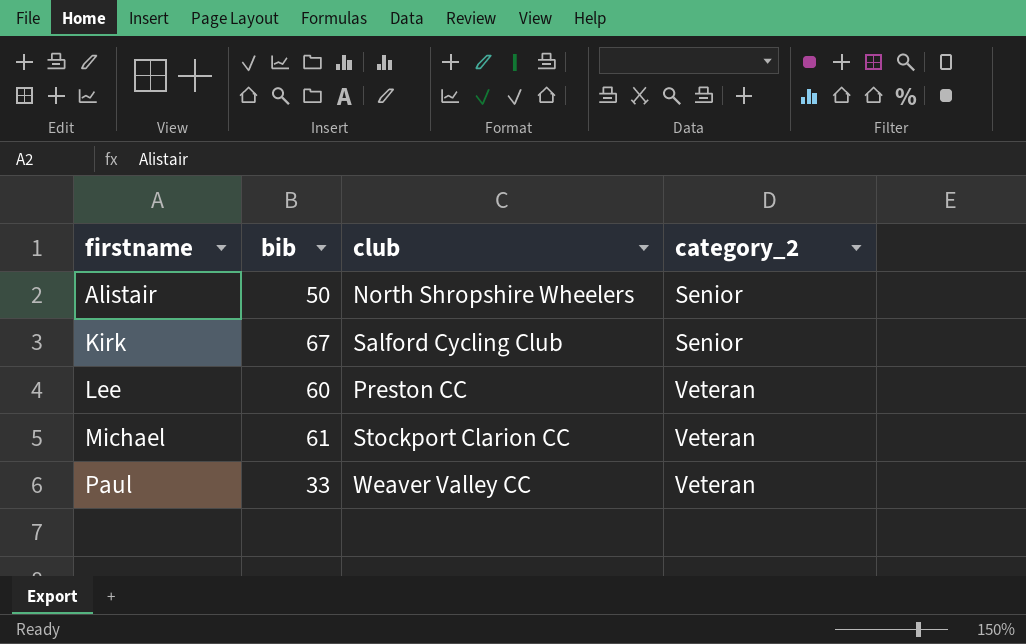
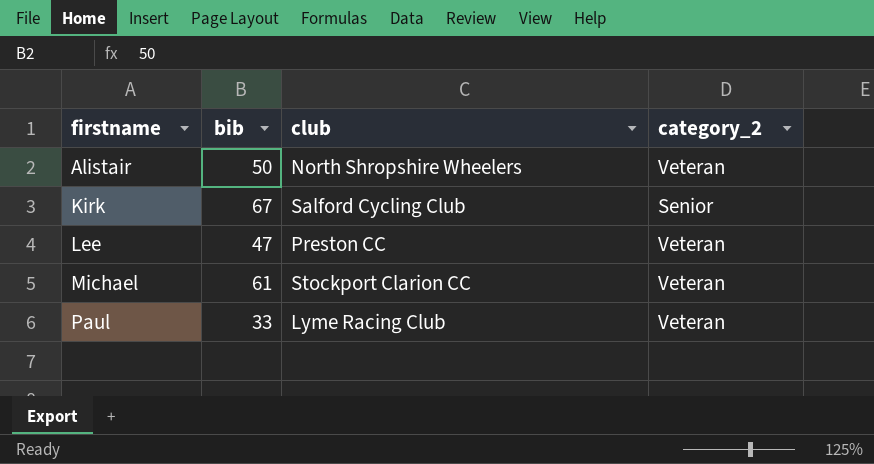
Alistair | category_2: Senior -> Veteran
Lee | bib: 60 -> 47
Paul | club: Weaver Valley CC -> Lyme Racing Club

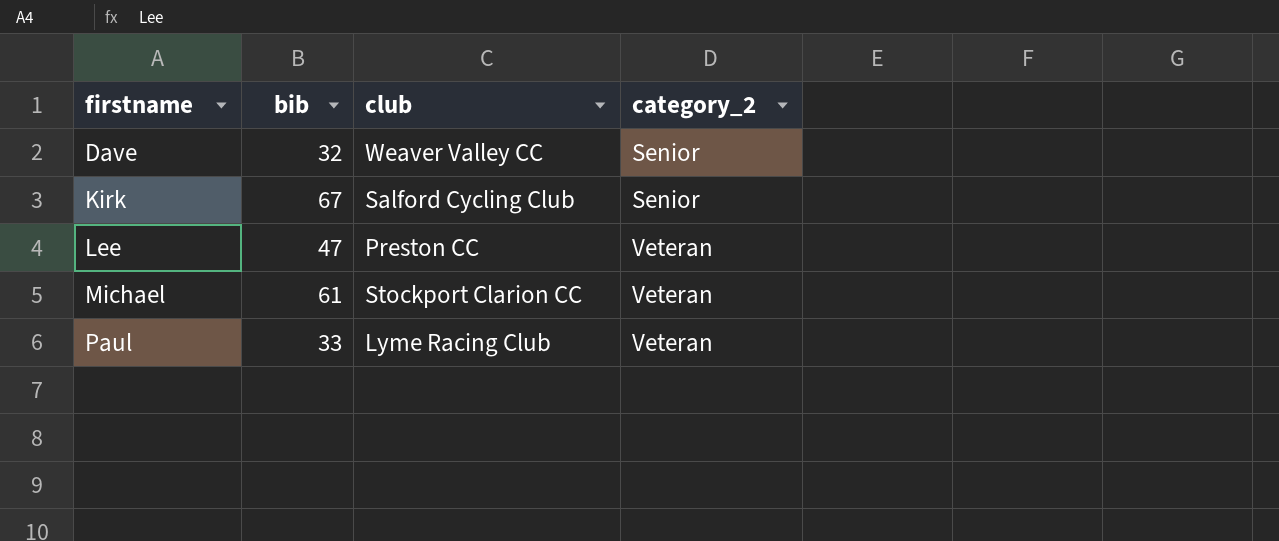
row Alistair: 50 | North Shropshire Wheelers | Veteran -> none
row Dave: none -> 32 | Weaver Valley CC | Senior

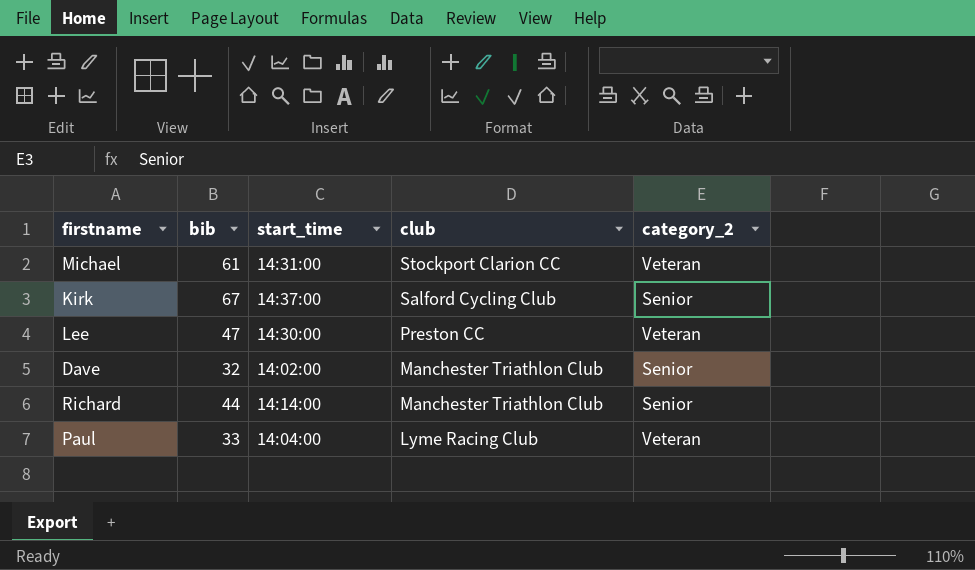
row order: firstname ascending -> club descending
column start_time | position: none -> 3
Dave | club: Weaver Valley CC -> Manchester Triathlon Club
row Richard: none -> 44 | 14:14:00 | Manchester Triathlon Club | Senior

